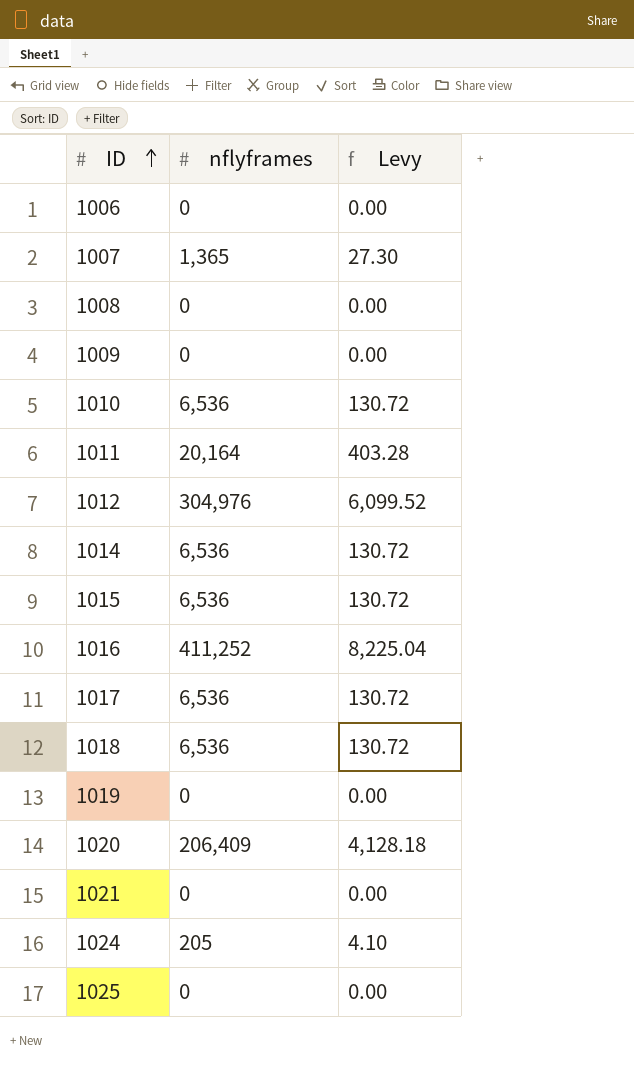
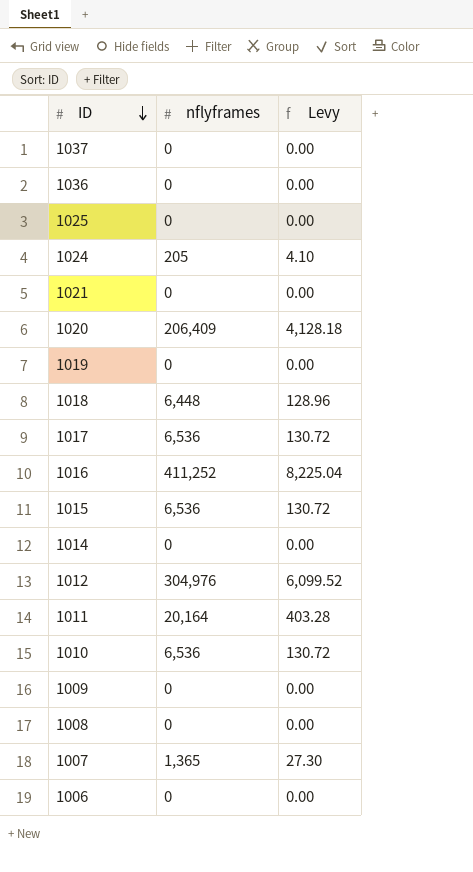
row order: ID ascending -> ID descending
row 1037: none -> 0 | 0.00
row 1036: none -> 0 | 0.00
1018 | nflyframes: 6,536 -> 6,448
1018 | Levy: 130.72 -> 128.96
1014 | nflyframes: 6,536 -> 0
1014 | Levy: 130.72 -> 0.00

